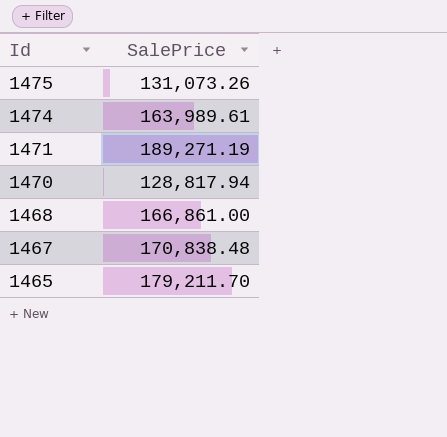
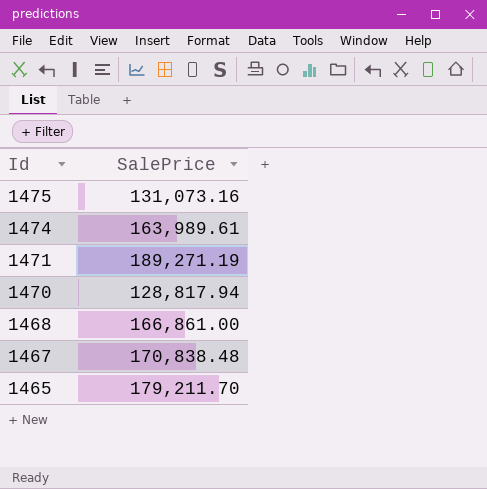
1475 | SalePrice: 131,073.26 -> 131,073.16

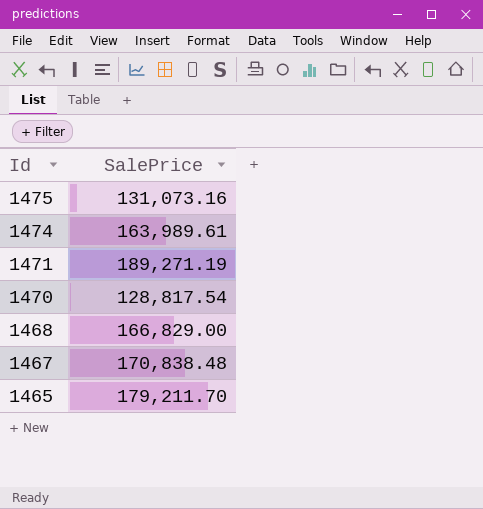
1470 | SalePrice: 128,817.94 -> 128,817.54
1468 | SalePrice: 166,861.00 -> 166,829.00

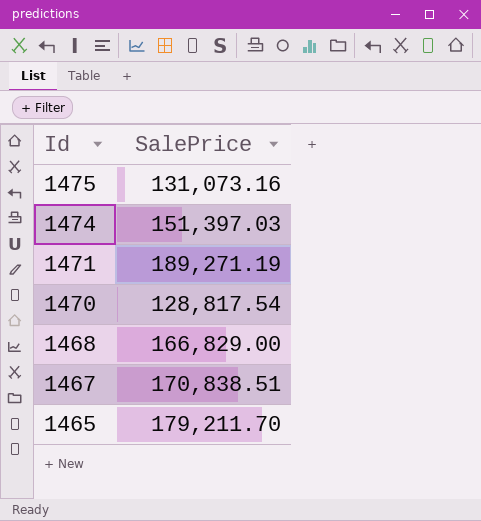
1474 | SalePrice: 163,989.61 -> 151,397.03
1467 | SalePrice: 170,838.48 -> 170,838.51

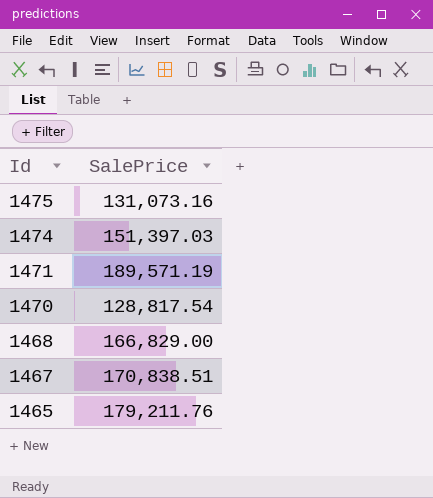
1471 | SalePrice: 189,271.19 -> 189,571.19
1465 | SalePrice: 179,211.70 -> 179,211.76

